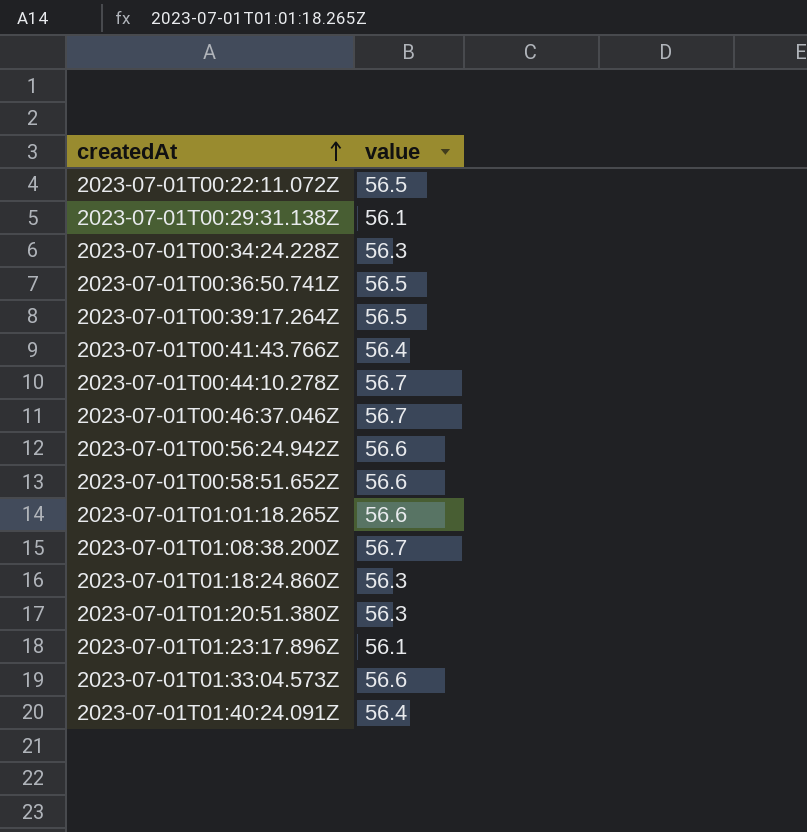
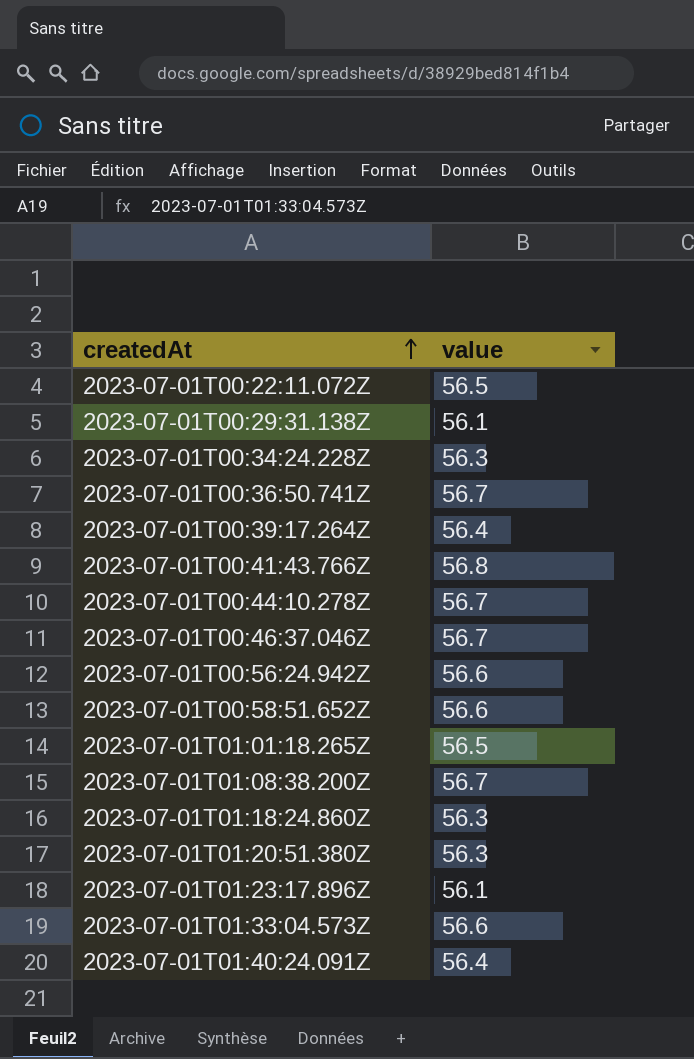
2023-07-01T00:36:50.741Z | value: 56.5 -> 56.7
2023-07-01T00:39:17.264Z | value: 56.5 -> 56.4
2023-07-01T00:41:43.766Z | value: 56.4 -> 56.8
2023-07-01T01:01:18.265Z | value: 56.6 -> 56.5

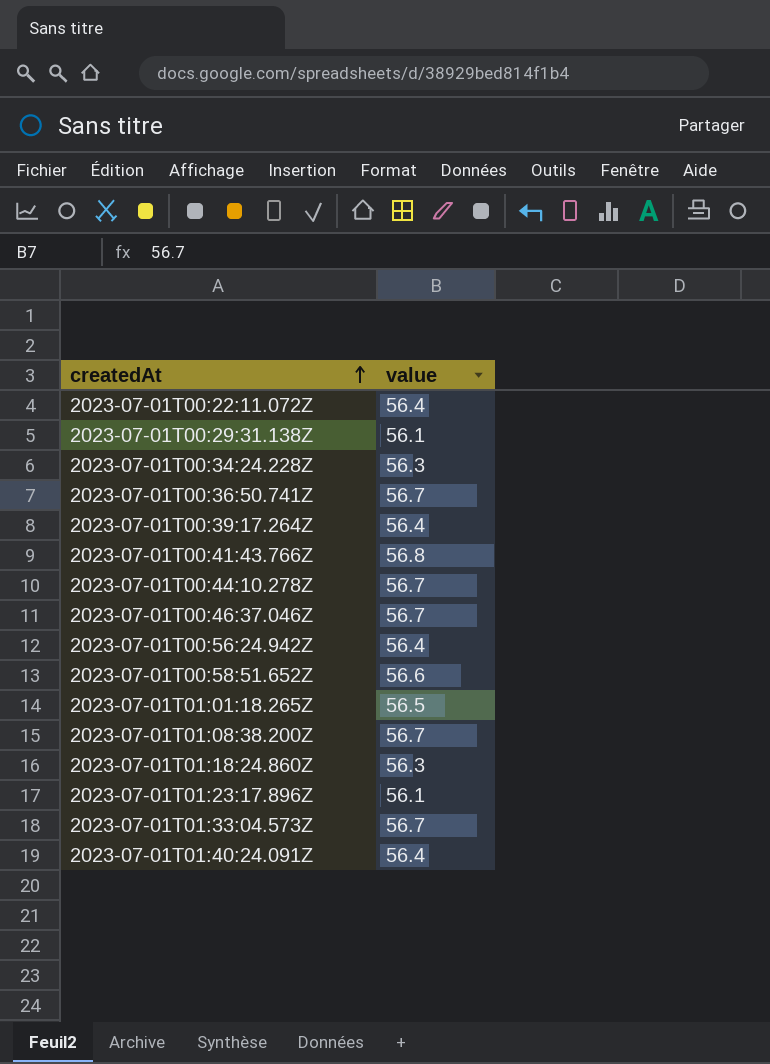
row 2023-07-01T01:20:51.380Z: 56.3 -> none
2023-07-01T00:22:11.072Z | value: 56.5 -> 56.4
2023-07-01T00:56:24.942Z | value: 56.6 -> 56.4
2023-07-01T01:33:04.573Z | value: 56.6 -> 56.7

